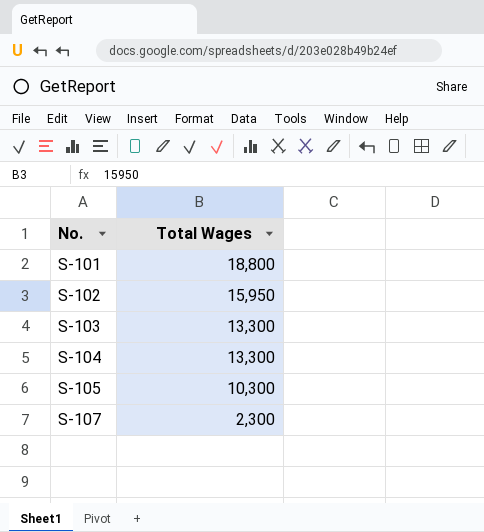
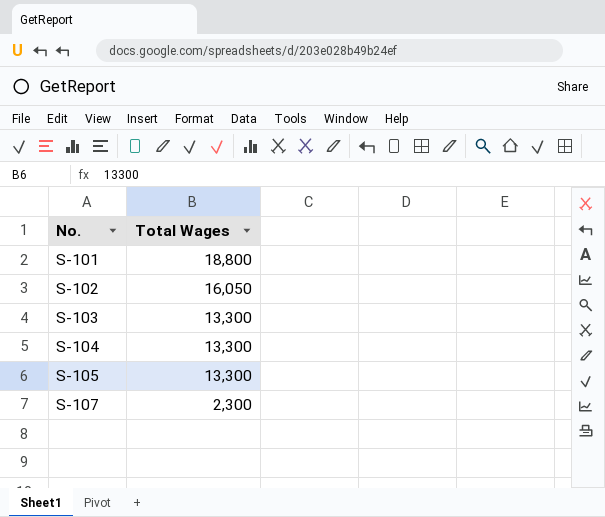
S-102 | Total Wages: 15,950 -> 16,050
S-105 | Total Wages: 10,300 -> 13,300

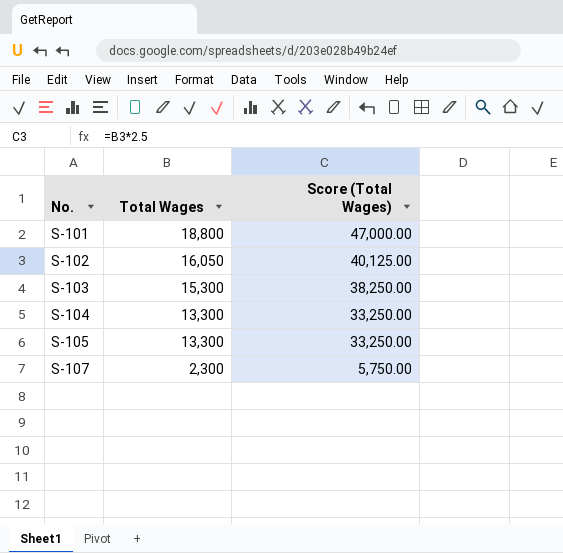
column Score (Total Wages) | formula: none -> [Total Wages] * 2.5
S-103 | Total Wages: 13,300 -> 15,300

